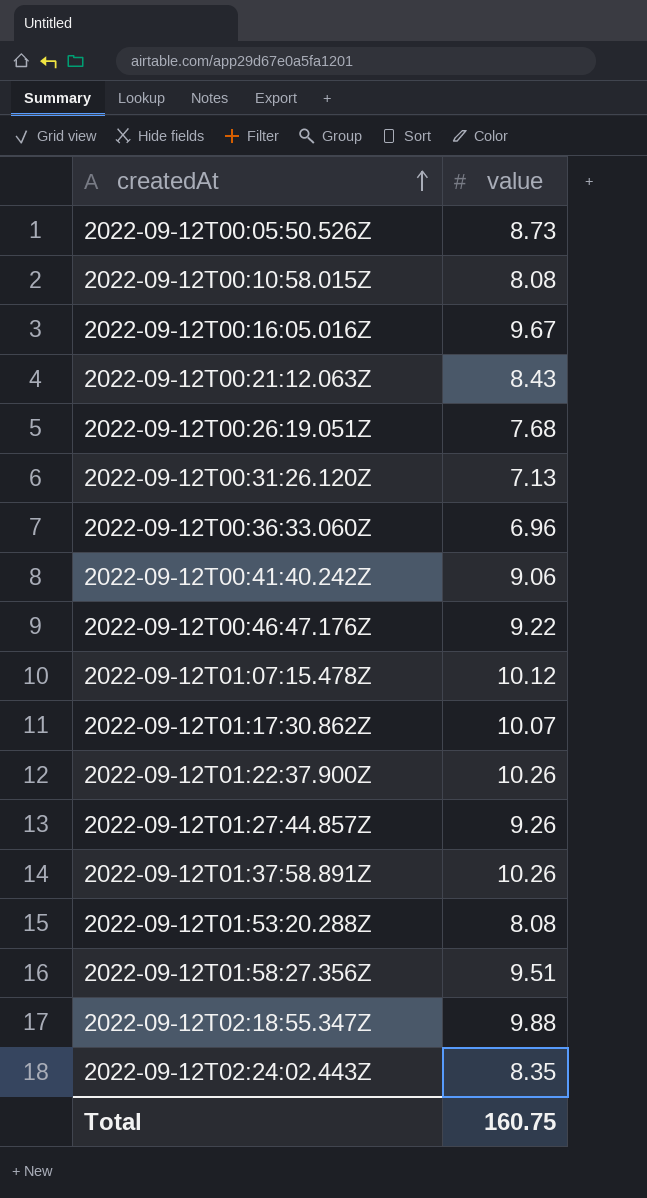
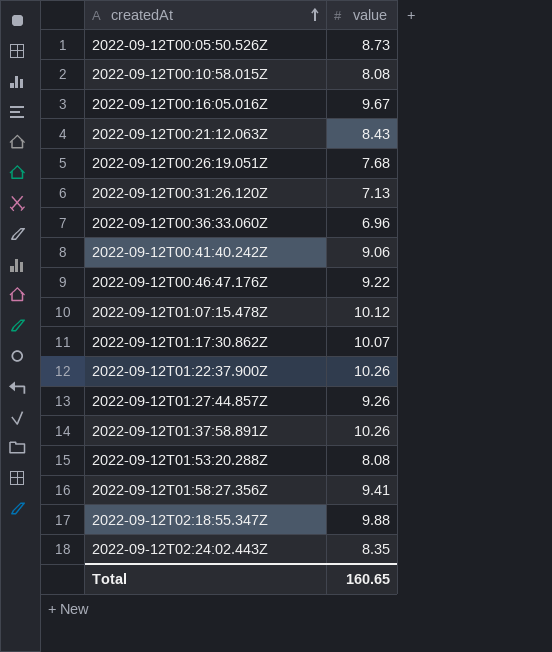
2022-09-12T01:58:27.356Z | value: 9.51 -> 9.41
Total | value: 160.75 -> 160.65

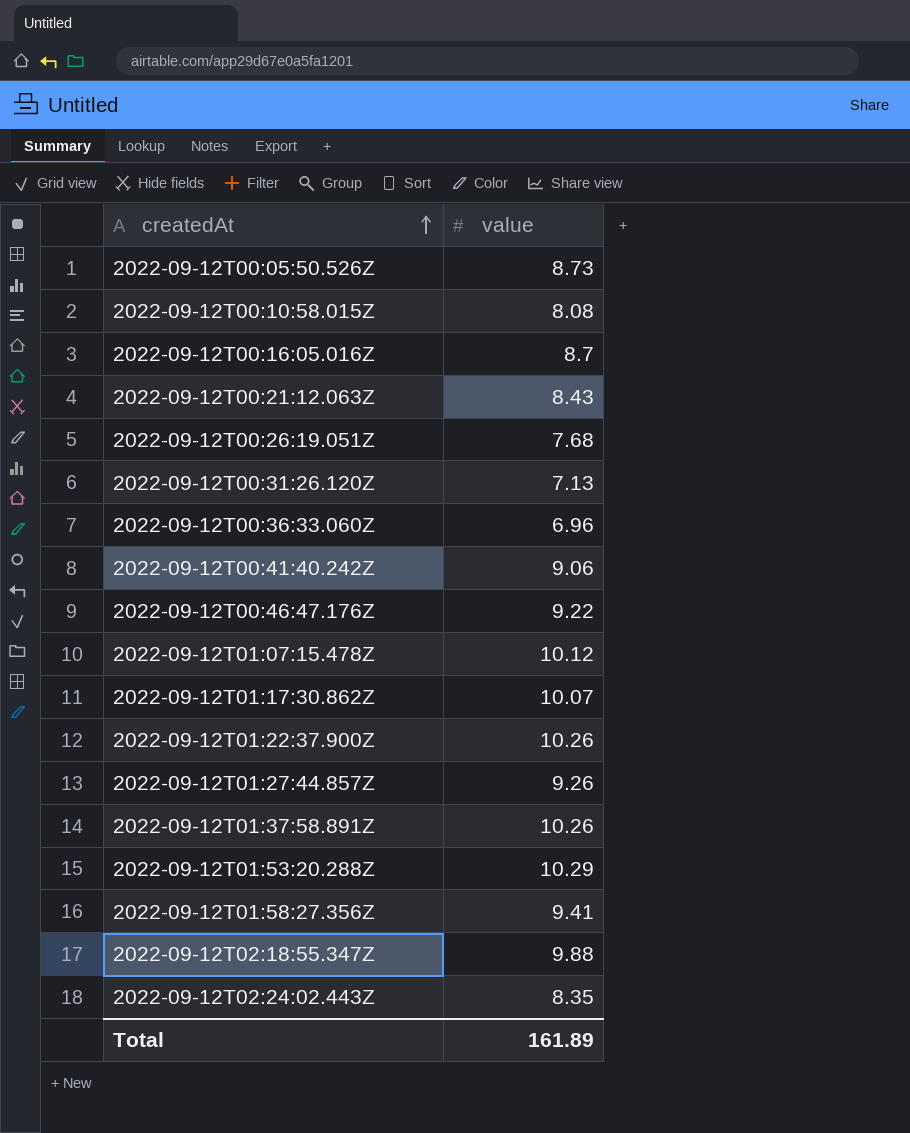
2022-09-12T00:16:05.016Z | value: 9.67 -> 8.7
2022-09-12T01:53:20.288Z | value: 8.08 -> 10.29
Total | value: 160.65 -> 161.89

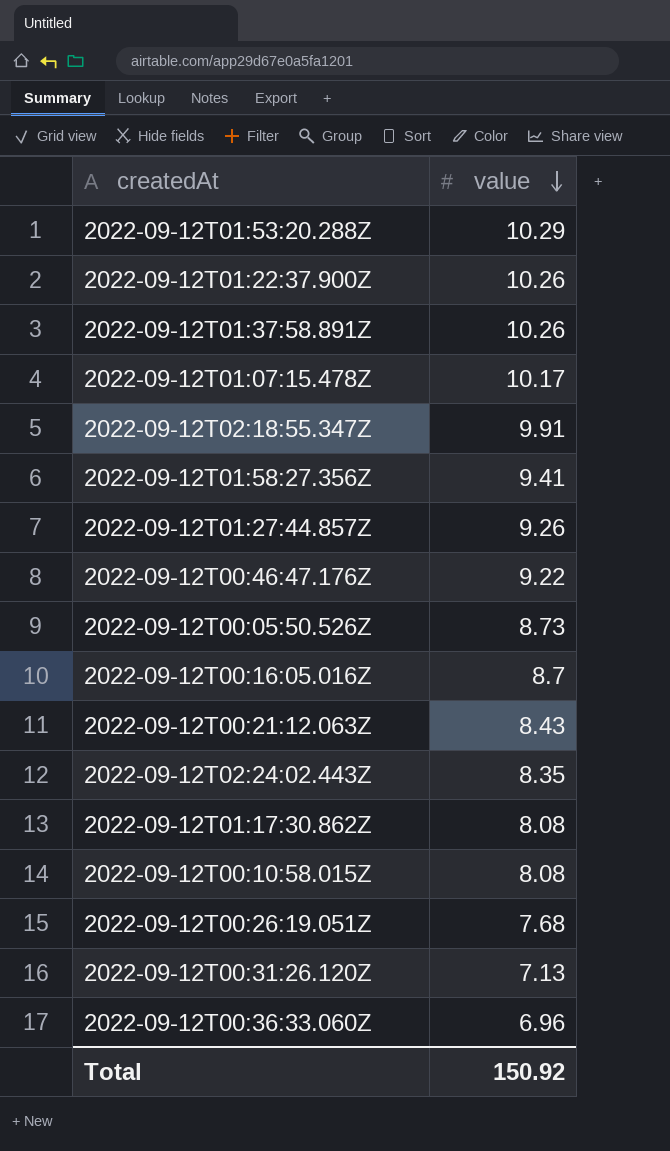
row order: createdAt ascending -> value descending
row 2022-09-12T00:41:40.242Z: 9.06 -> none
2022-09-12T01:07:15.478Z | value: 10.12 -> 10.17
2022-09-12T02:18:55.347Z | value: 9.88 -> 9.91
2022-09-12T01:17:30.862Z | value: 10.07 -> 8.08
Total | value: 161.89 -> 150.92

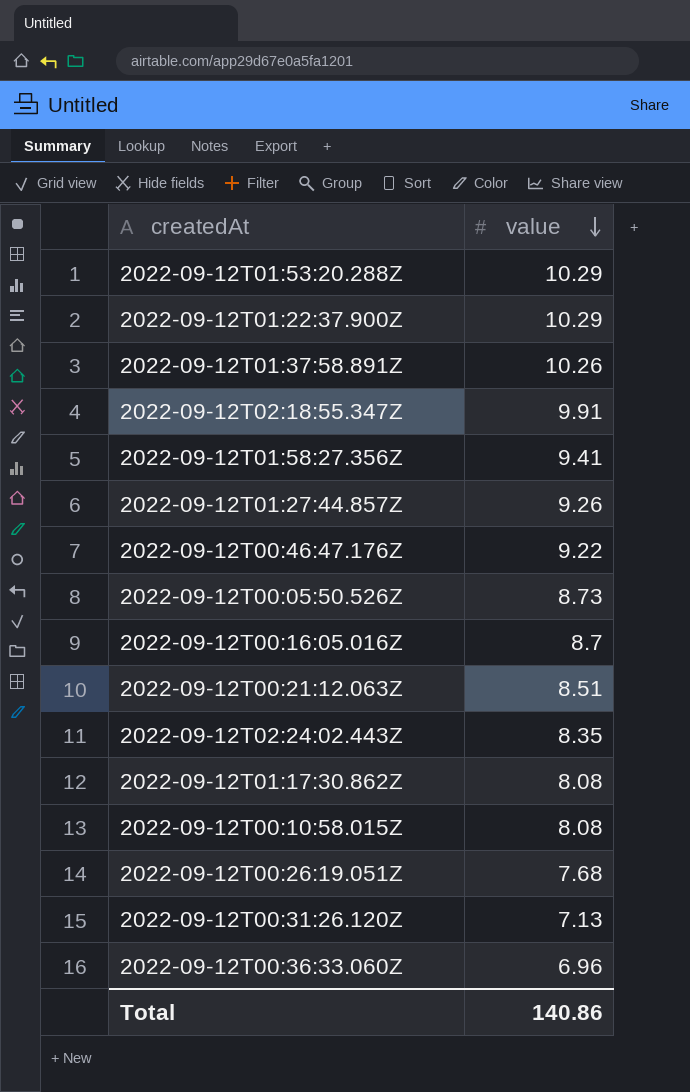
row 2022-09-12T01:07:15.478Z: 10.17 -> none
2022-09-12T01:22:37.900Z | value: 10.26 -> 10.29
2022-09-12T00:21:12.063Z | value: 8.43 -> 8.51
Total | value: 150.92 -> 140.86

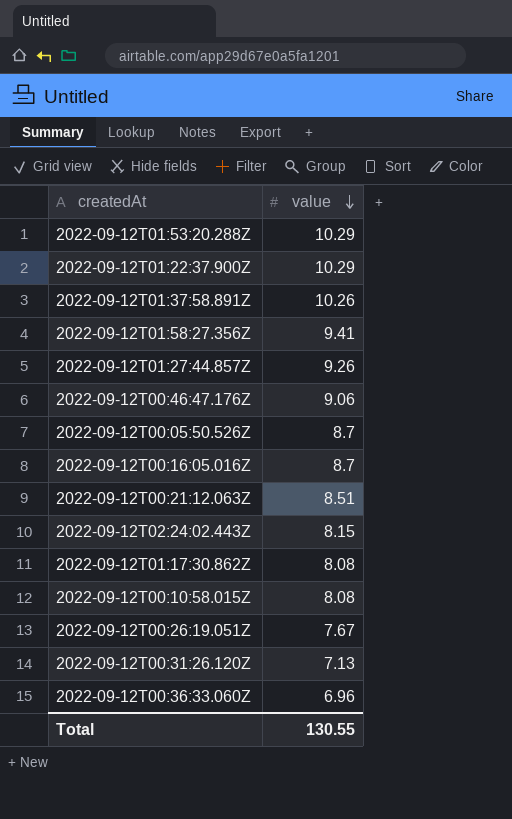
row 2022-09-12T02:18:55.347Z: 9.91 -> none
2022-09-12T00:46:47.176Z | value: 9.22 -> 9.06
2022-09-12T00:05:50.526Z | value: 8.73 -> 8.7
2022-09-12T02:24:02.443Z | value: 8.35 -> 8.15
2022-09-12T00:26:19.051Z | value: 7.68 -> 7.67
Total | value: 140.86 -> 130.55

